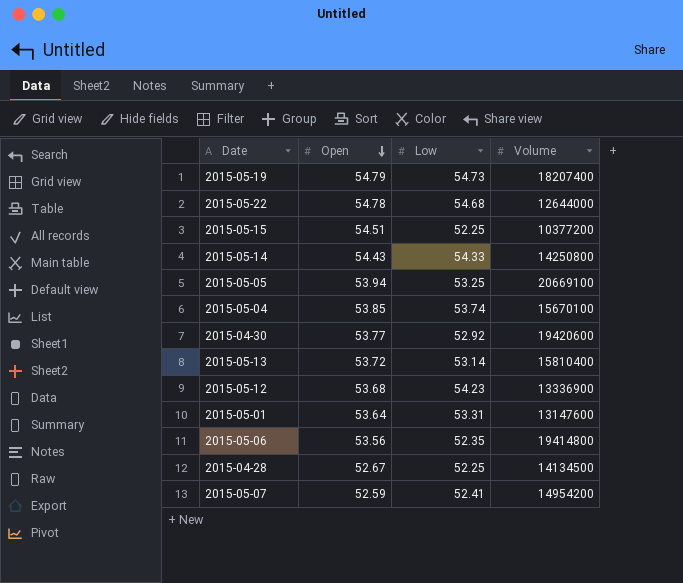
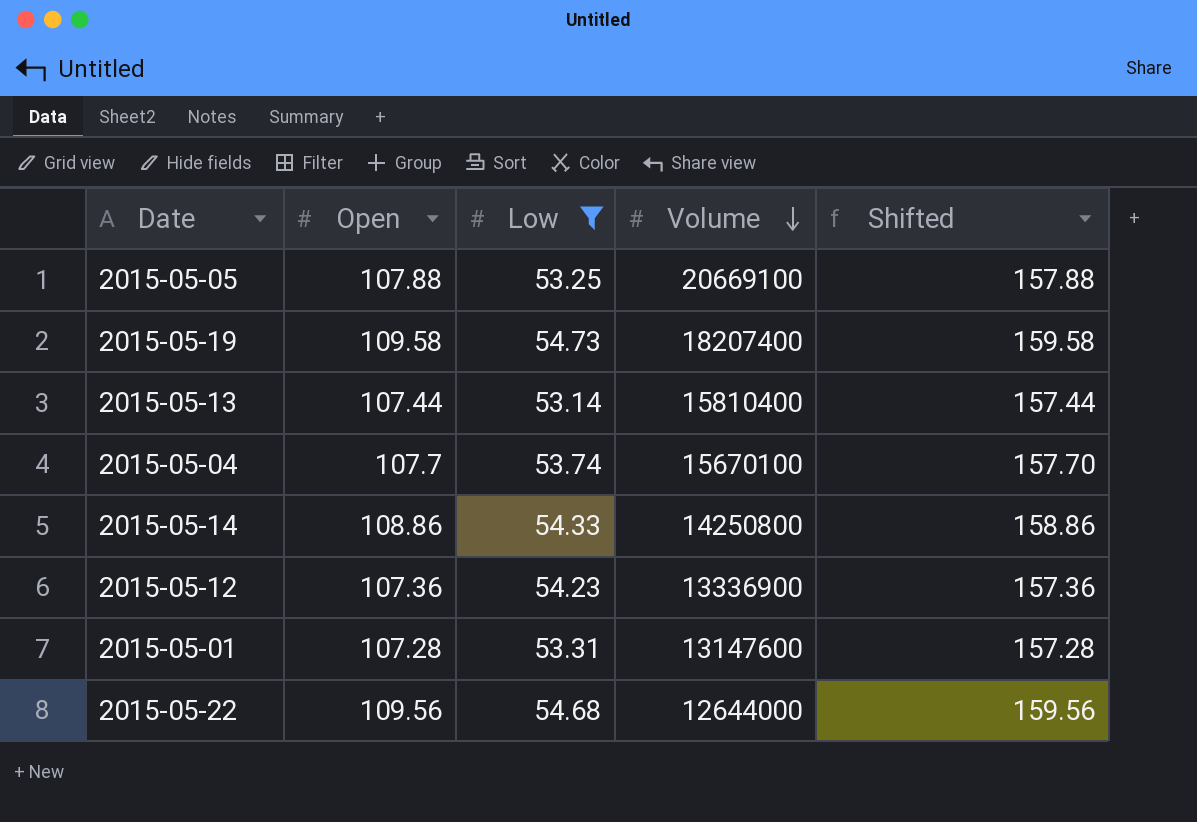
filter: none -> Low >= 53.14
row order: Open descending -> Volume descending
column Shifted | formula: none -> [Open] + 50
2015-05-05 | Open: 53.94 -> 107.88
2015-05-19 | Open: 54.79 -> 109.58
2015-05-13 | Open: 53.72 -> 107.44
2015-05-04 | Open: 53.85 -> 107.7
2015-05-14 | Open: 54.43 -> 108.86
2015-05-12 | Open: 53.68 -> 107.36
2015-05-01 | Open: 53.64 -> 107.28
2015-05-22 | Open: 54.78 -> 109.56

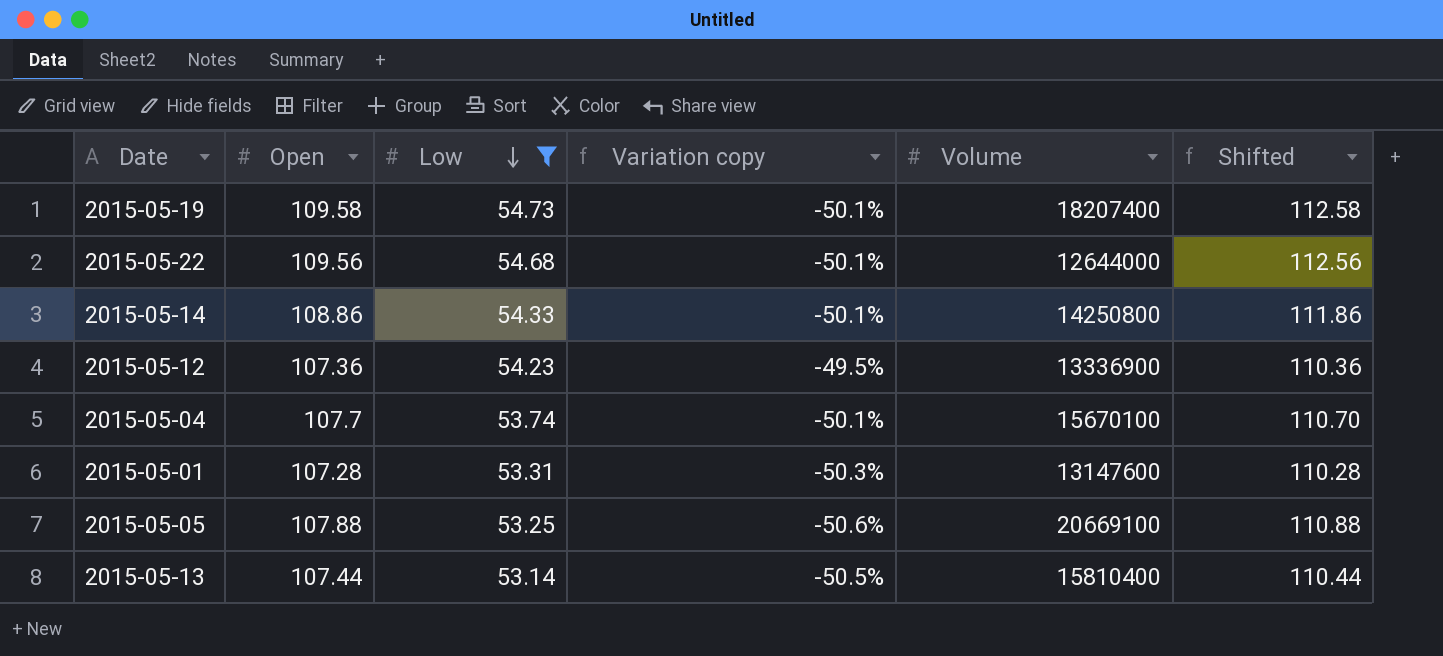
row order: Volume descending -> Low descending
column Variation copy | formula: none -> ([Low] - [Open]) / [Open]
column Shifted | formula: [Open] + 50 -> [Open] + 3

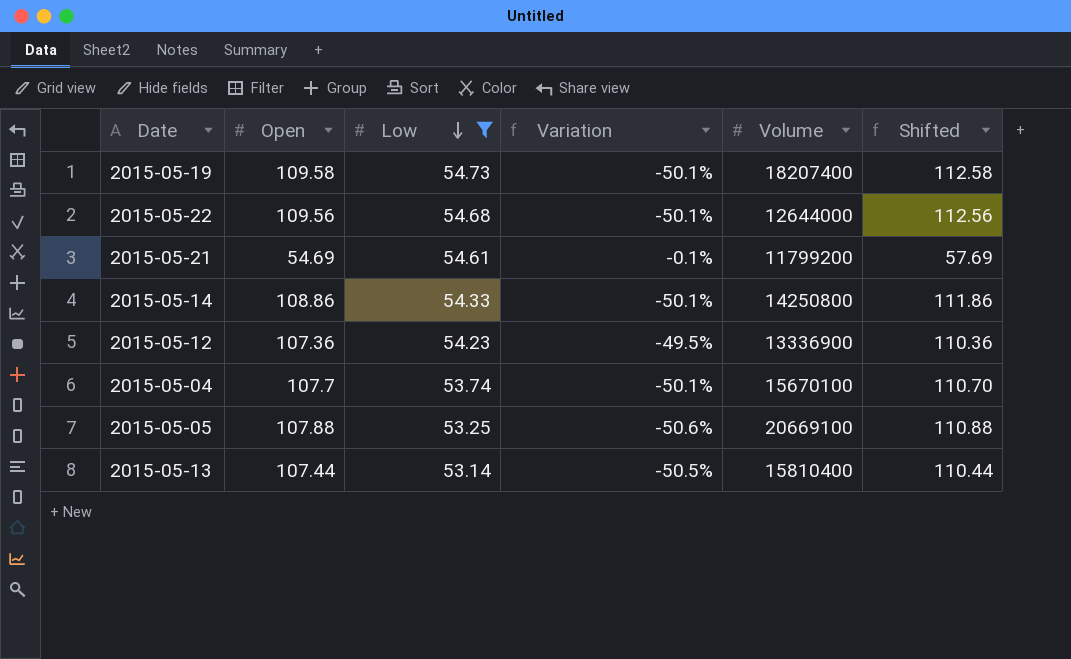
column name: Variation copy -> Variation
row 2015-05-01: 107.28 | 53.31 | -50.3% | 13147600 | 110.28 -> none
row 2015-05-21: none -> 54.69 | 54.61 | -0.1% | 11799200 | 57.69

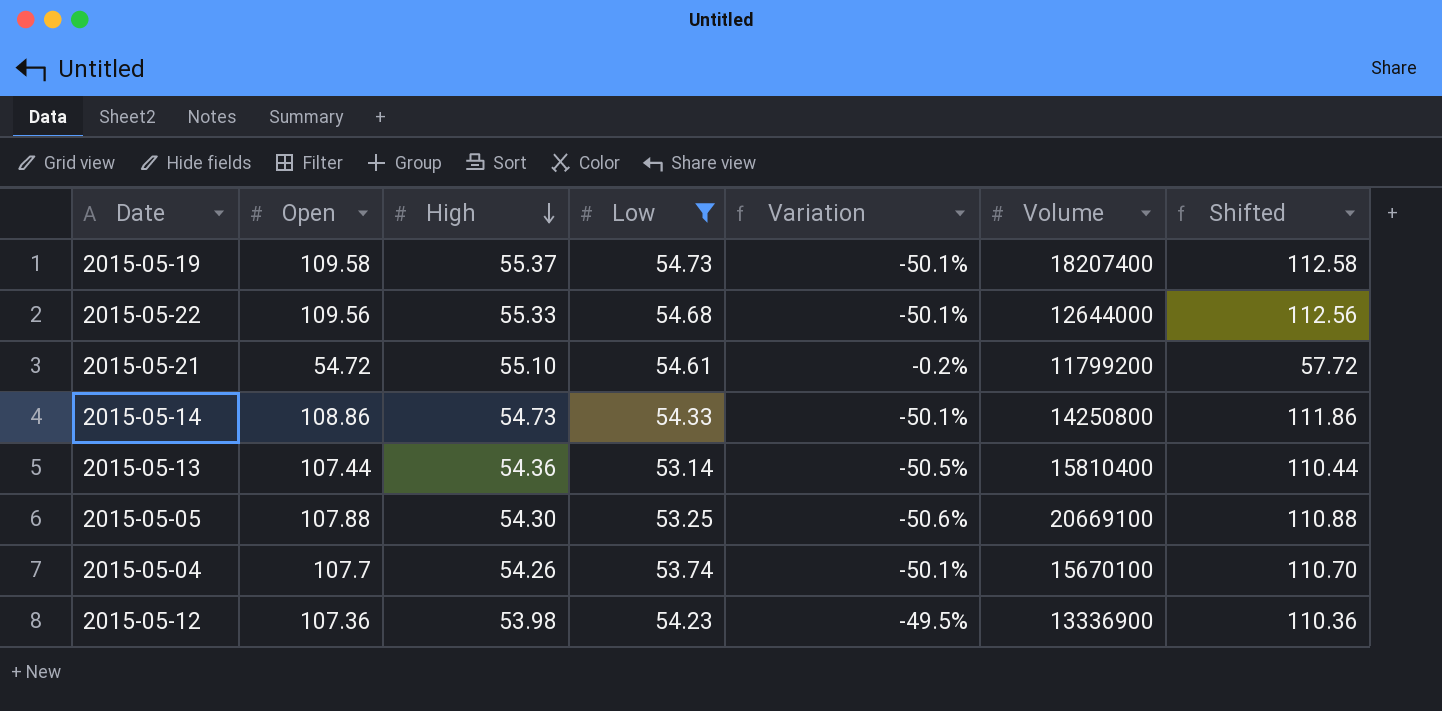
row order: Low descending -> High descending
column High | position: none -> 3
2015-05-21 | Open: 54.69 -> 54.72
2015-05-21 | Variation: -0.1% -> -0.2%
2015-05-21 | Shifted: 57.69 -> 57.72

